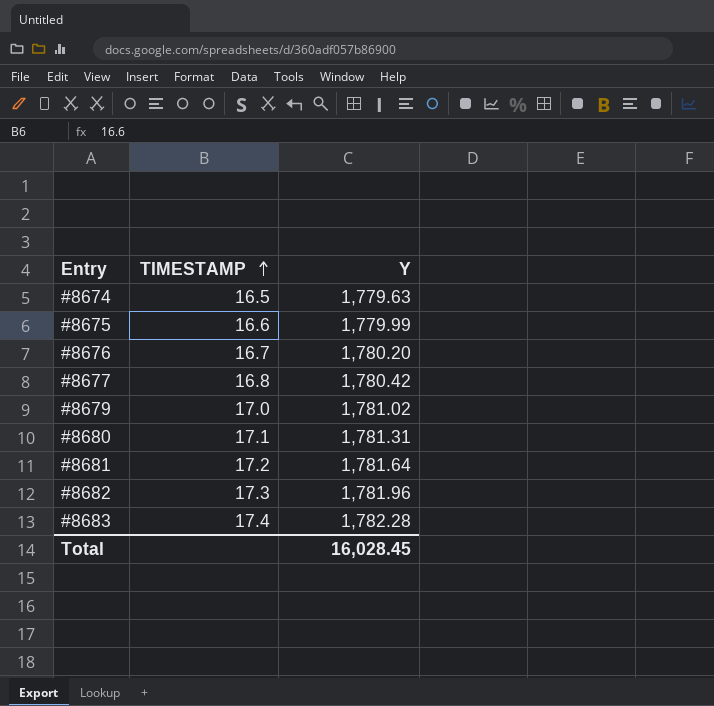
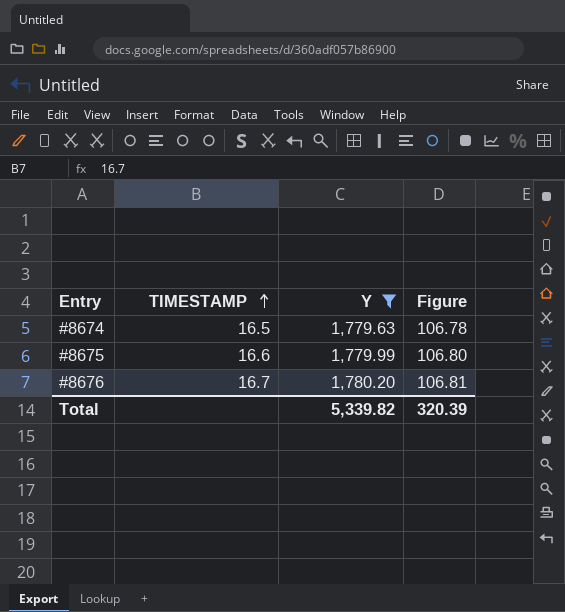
filter: none -> Y <= 1,780.20
column Figure | formula: none -> [Y] * 0.06
Total | Y: 16,028.45 -> 5,339.82

